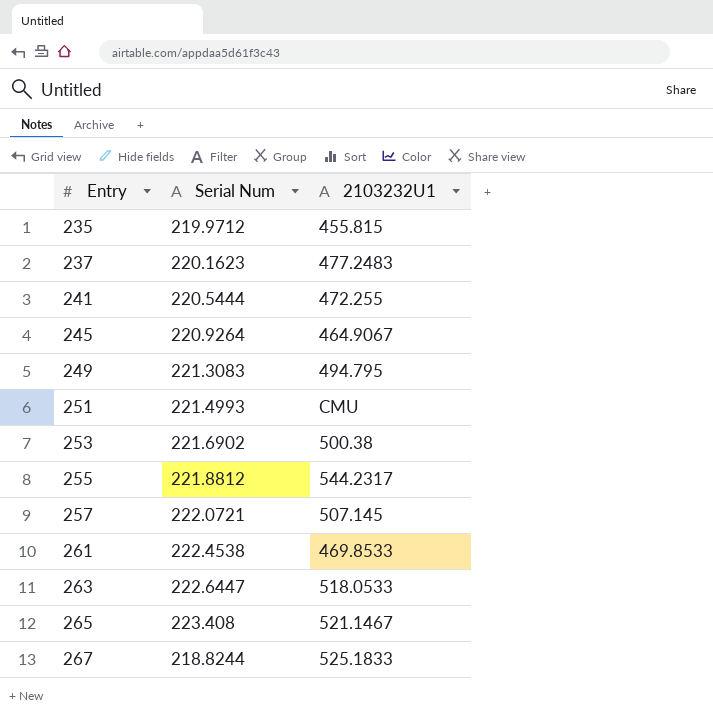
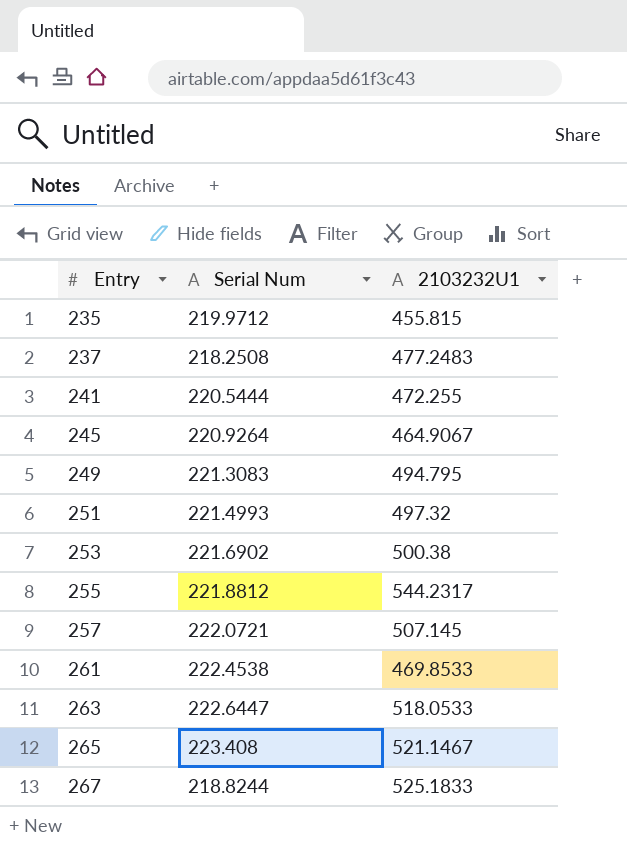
237 | Serial Num: 220.1623 -> 218.2508
251 | 2103232U1: CMU -> 497.32

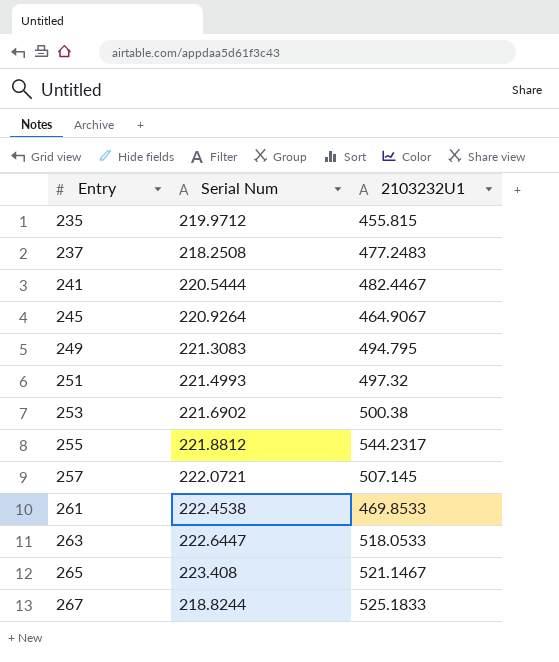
241 | 2103232U1: 472.255 -> 482.4467

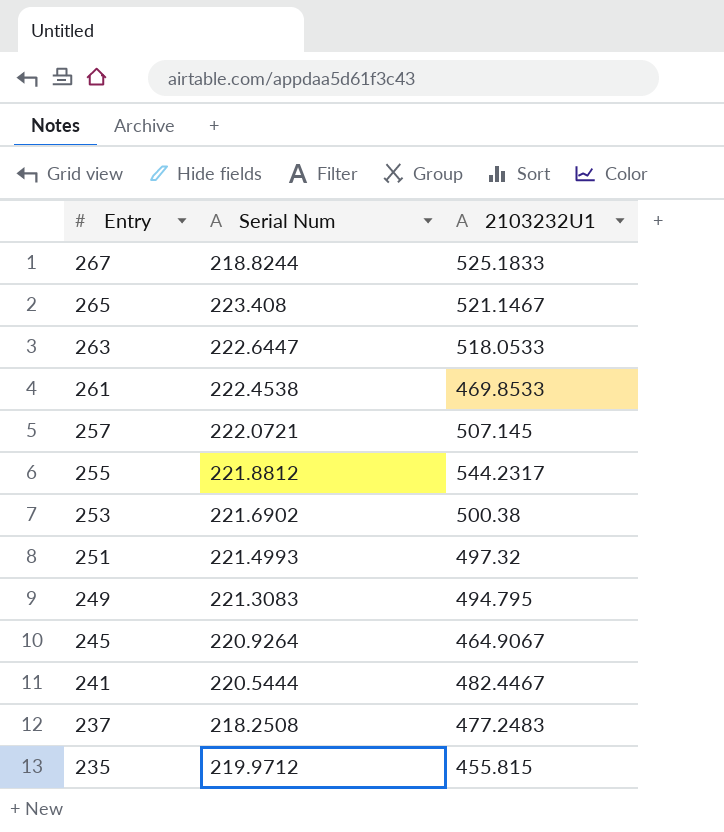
row order: Entry ascending -> Entry descending

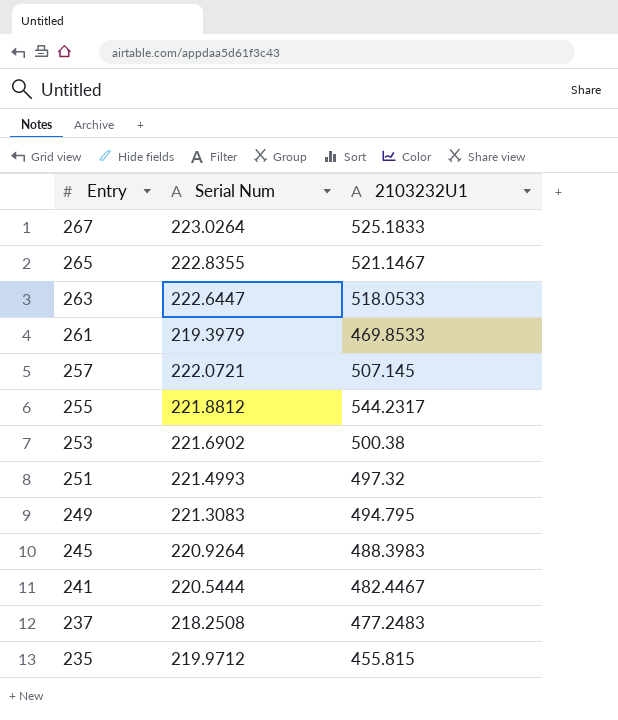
267 | Serial Num: 218.8244 -> 223.0264
265 | Serial Num: 223.408 -> 222.8355
261 | Serial Num: 222.4538 -> 219.3979
245 | 2103232U1: 464.9067 -> 488.3983

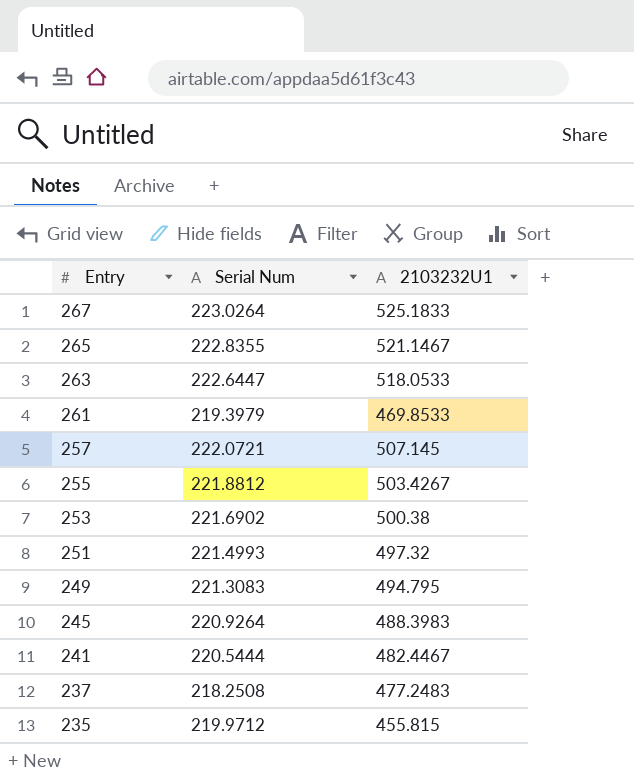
255 | 2103232U1: 544.2317 -> 503.4267

